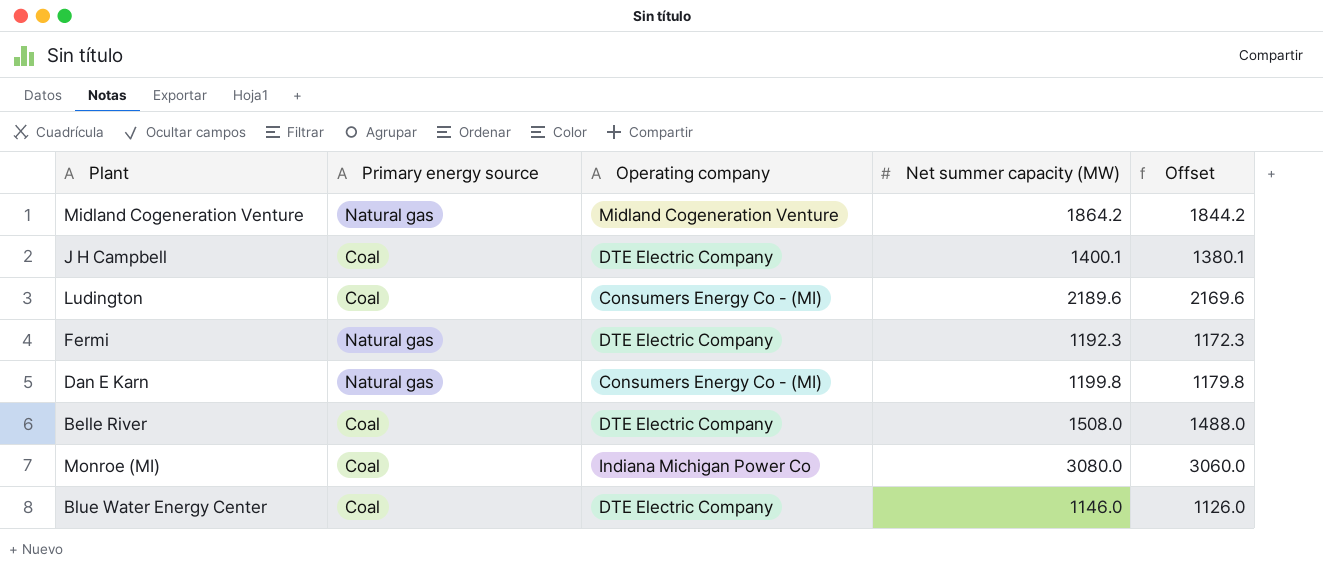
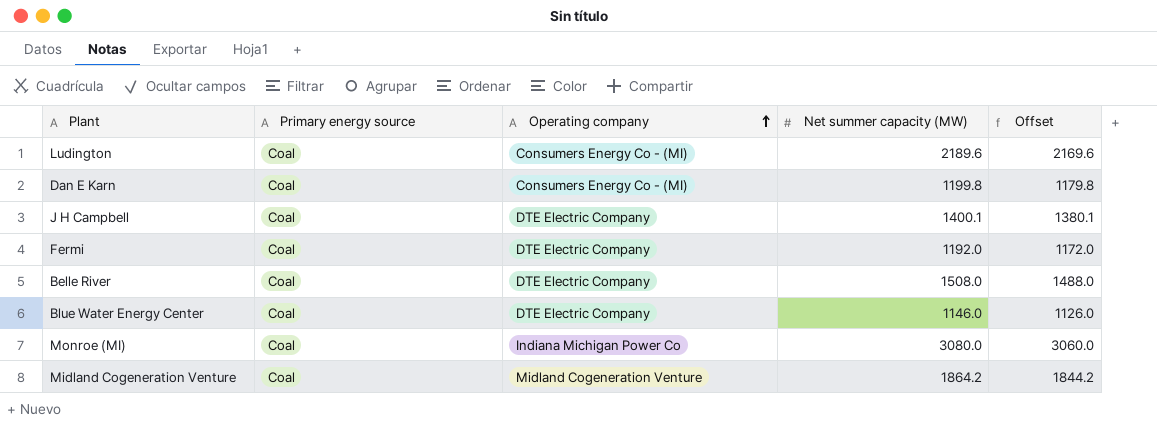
row order: none -> Operating company ascending
Dan E Karn | Primary energy source: Natural gas -> Coal
Fermi | Primary energy source: Natural gas -> Coal
Fermi | Net summer capacity (MW): 1192.3 -> 1192.0
Fermi | Offset: 1172.3 -> 1172.0
Midland Cogeneration Venture | Primary energy source: Natural gas -> Coal

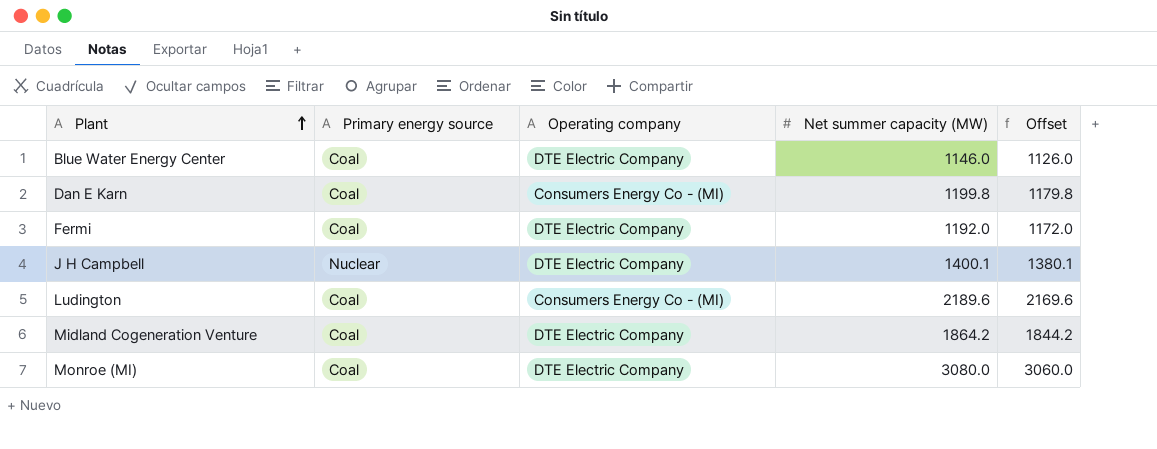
row order: Operating company ascending -> Plant ascending
row Belle River: Coal | DTE Electric Company | 1508.0 | 1488.0 -> none
J H Campbell | Primary energy source: Coal -> Nuclear
Midland Cogeneration Venture | Operating company: Midland Cogeneration Venture -> DTE Electric Company
Monroe (MI) | Operating company: Indiana Michigan Power Co -> DTE Electric Company

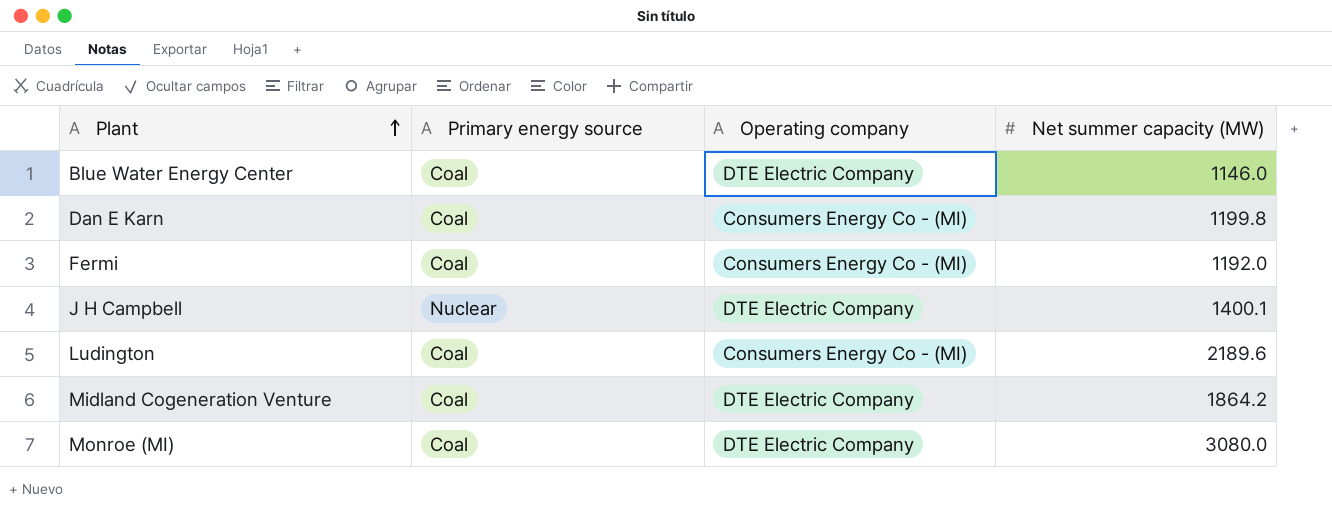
column Offset | formula: [Net summer capacity (MW)] - 20 -> none
Fermi | Operating company: DTE Electric Company -> Consumers Energy Co - (MI)

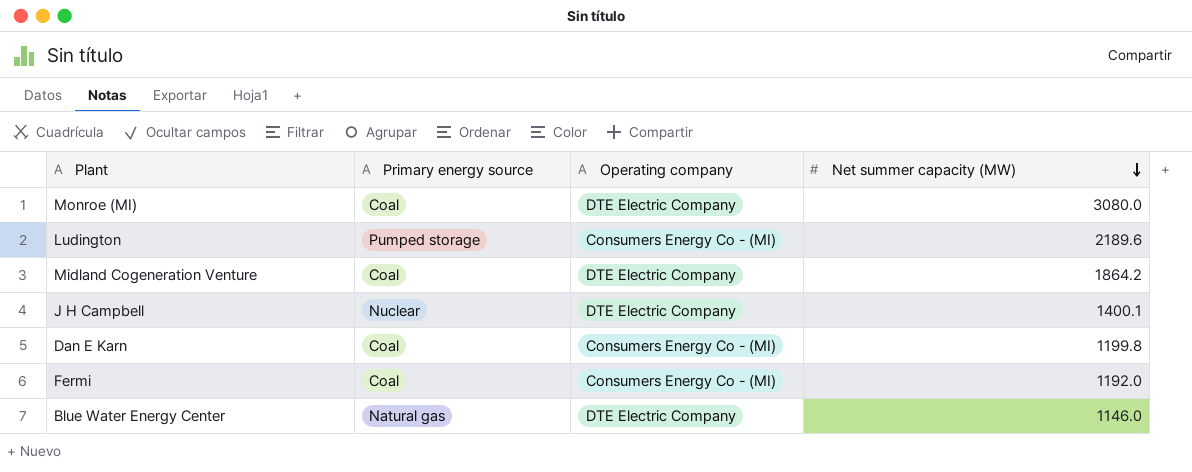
row order: Plant ascending -> Net summer capacity (MW) descending
Ludington | Primary energy source: Coal -> Pumped storage
Blue Water Energy Center | Primary energy source: Coal -> Natural gas

